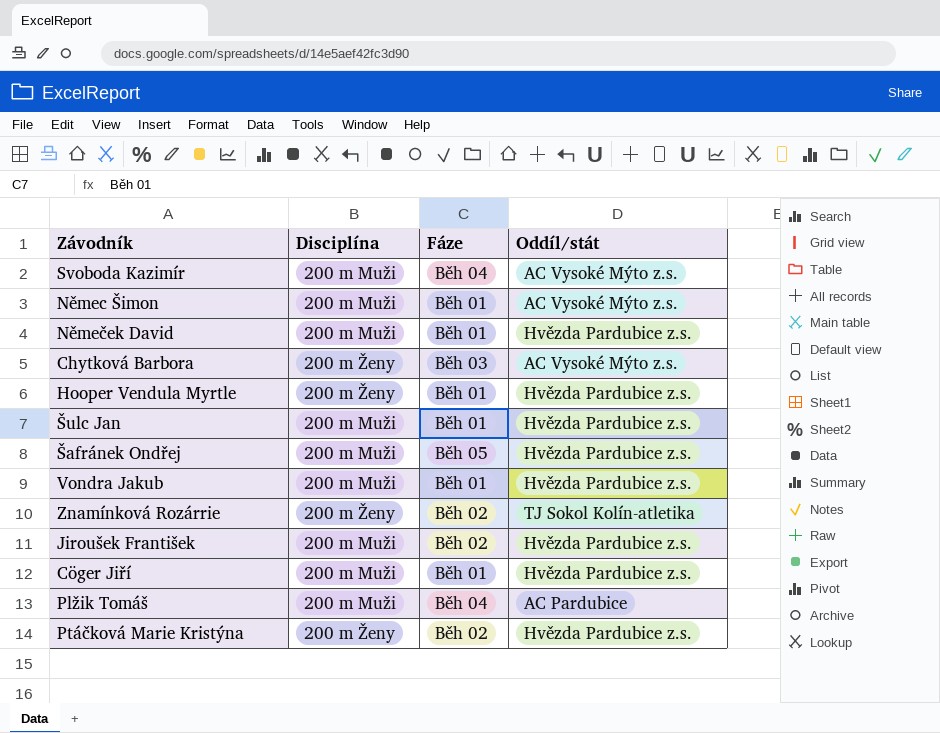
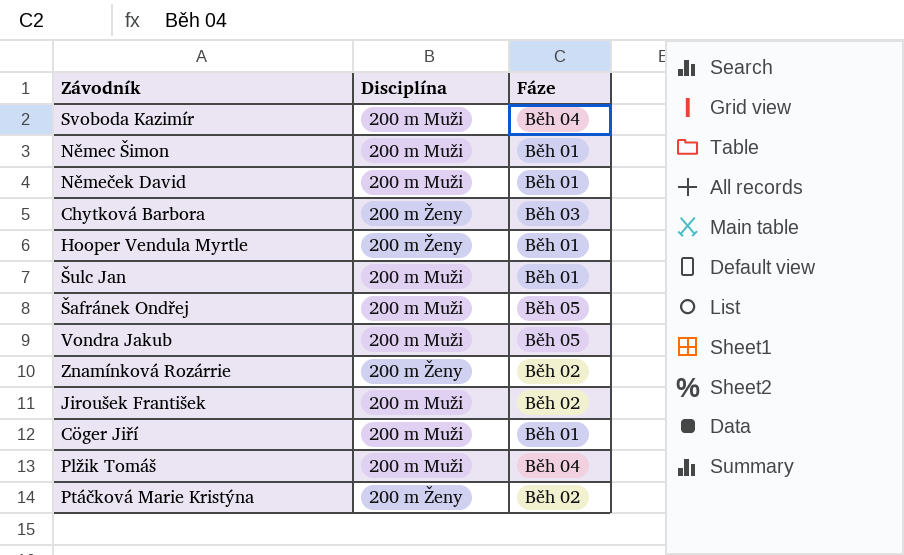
column Oddíl/stát | position: 4 -> none
Vondra Jakub | Fáze: Běh 01 -> Běh 05

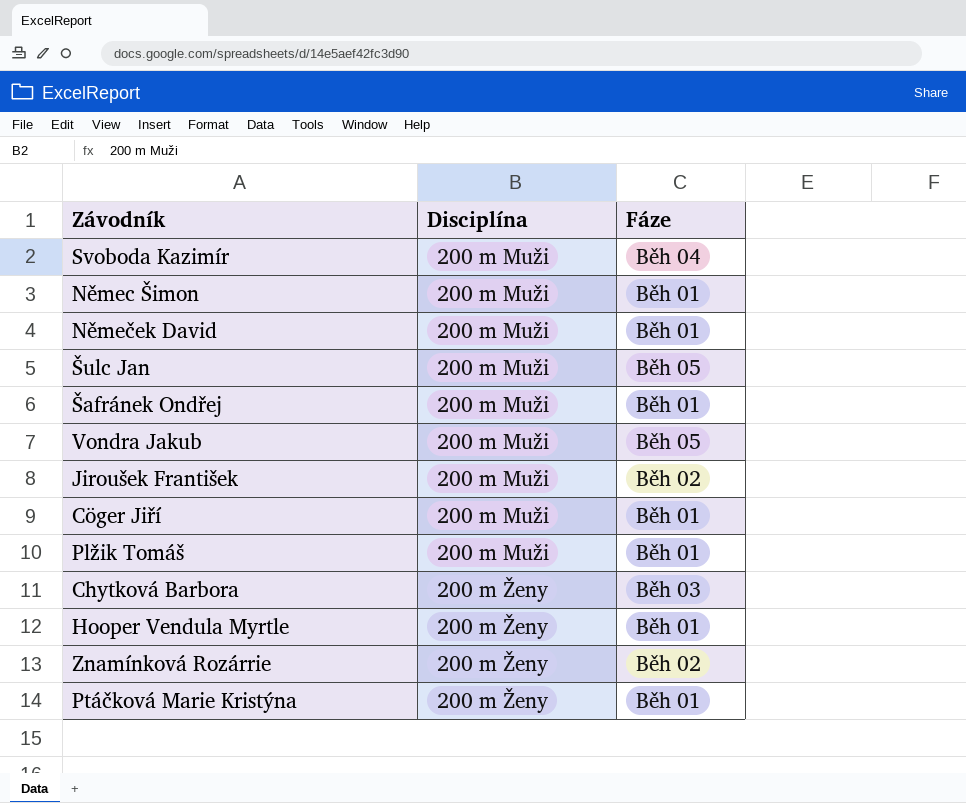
row order: none -> Disciplína ascending
Šulc Jan | Fáze: Běh 01 -> Běh 05
Šafránek Ondřej | Fáze: Běh 05 -> Běh 01
Plžik Tomáš | Fáze: Běh 04 -> Běh 01
Ptáčková Marie Kristýna | Fáze: Běh 02 -> Běh 01

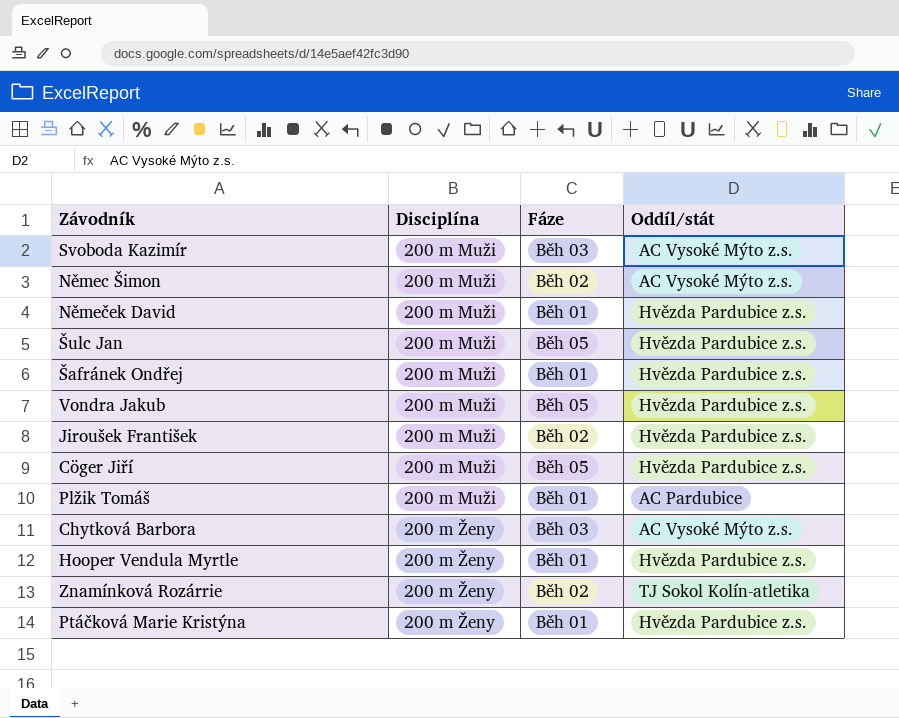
column Oddíl/stát | position: none -> 4
Svoboda Kazimír | Fáze: Běh 04 -> Běh 03
Němec Šimon | Fáze: Běh 01 -> Běh 02
Cöger Jiří | Fáze: Běh 01 -> Běh 05

